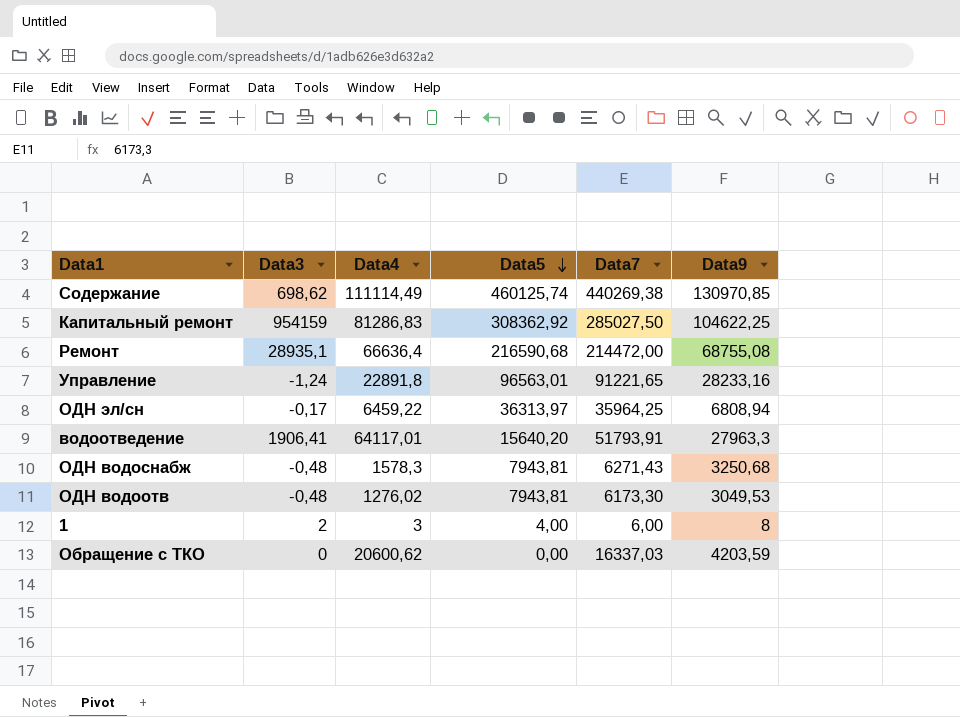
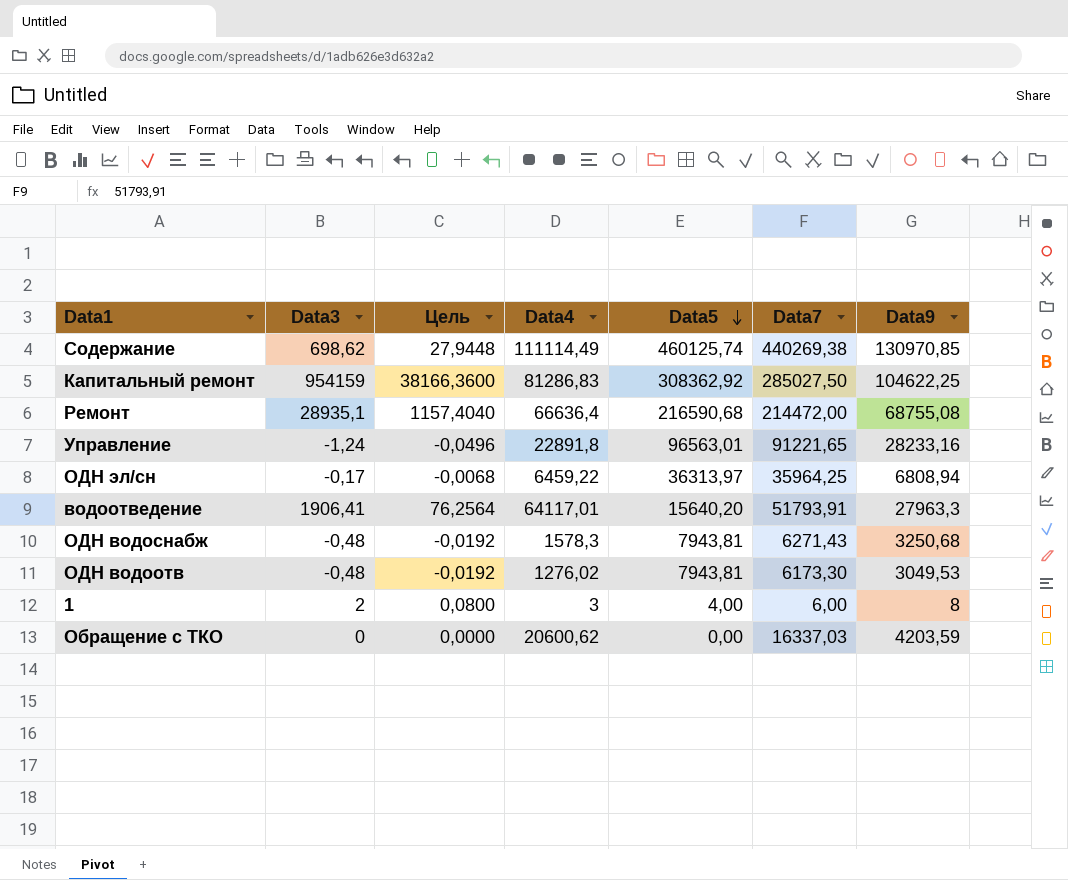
column Цель | formula: none -> [Data3] * 0,04

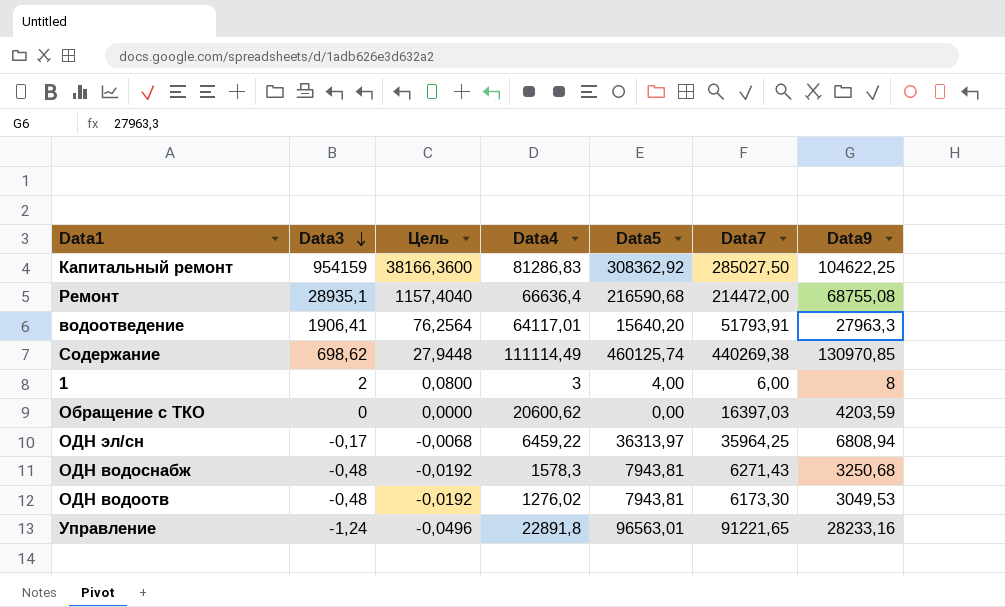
row order: Data5 descending -> Data3 descending
Обращение с ТКО | Data7: 16337,03 -> 16397,03

